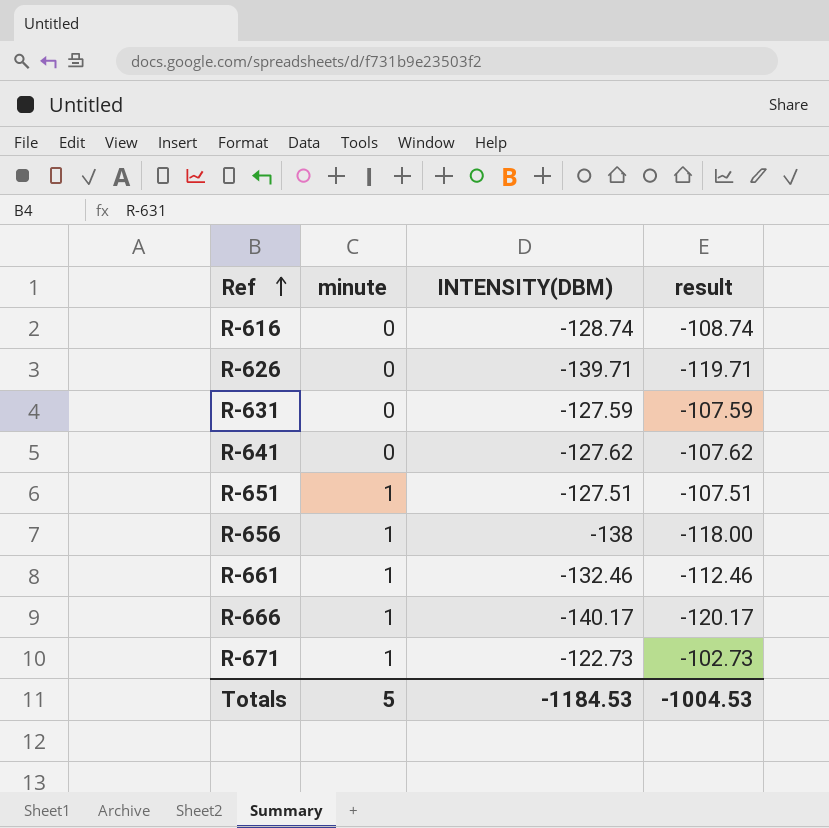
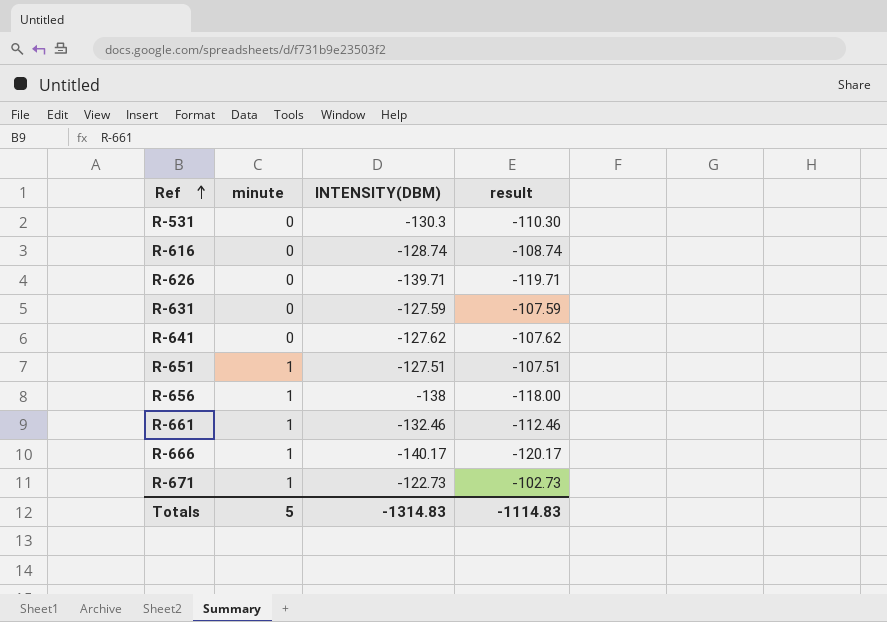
row R-531: none -> 0 | -130.3 | -110.30
Totals | INTENSITY(DBM): -1184.53 -> -1314.83
Totals | result: -1004.53 -> -1114.83

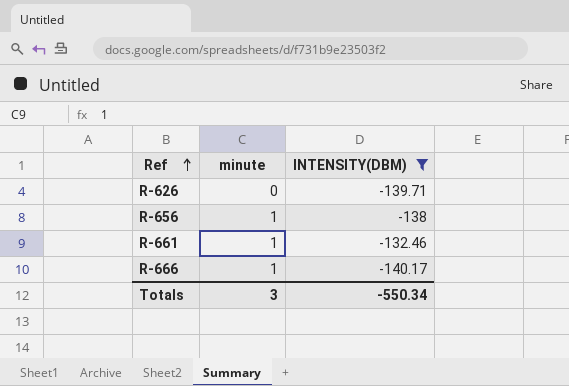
filter: none -> INTENSITY(DBM) <= -132.46
column result | formula: [INTENSITY(DBM)] + 20 -> none
Totals | minute: 5 -> 3
Totals | INTENSITY(DBM): -1314.83 -> -550.34

